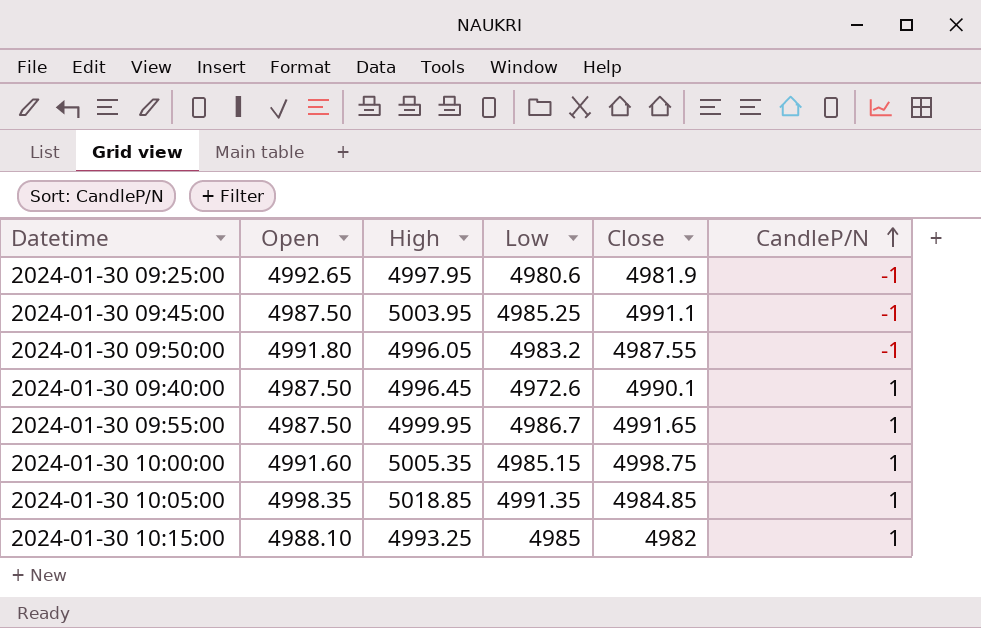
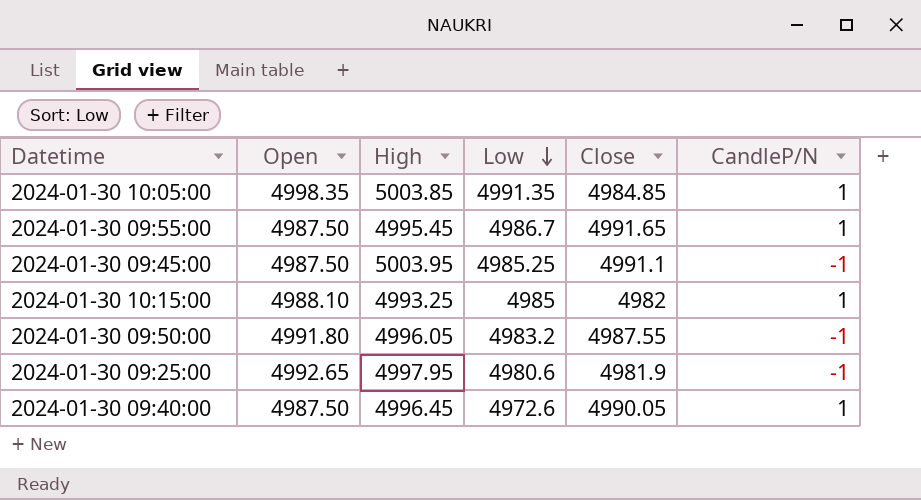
row order: CandleP/N ascending -> Low descending
row 2024-01-30 10:00:00: 4991.60 | 5005.35 | 4985.15 | 4998.75 | 1 -> none
2024-01-30 10:05:00 | High: 5018.85 -> 5003.85
2024-01-30 09:55:00 | High: 4999.95 -> 4995.45
2024-01-30 09:40:00 | Close: 4990.1 -> 4990.05

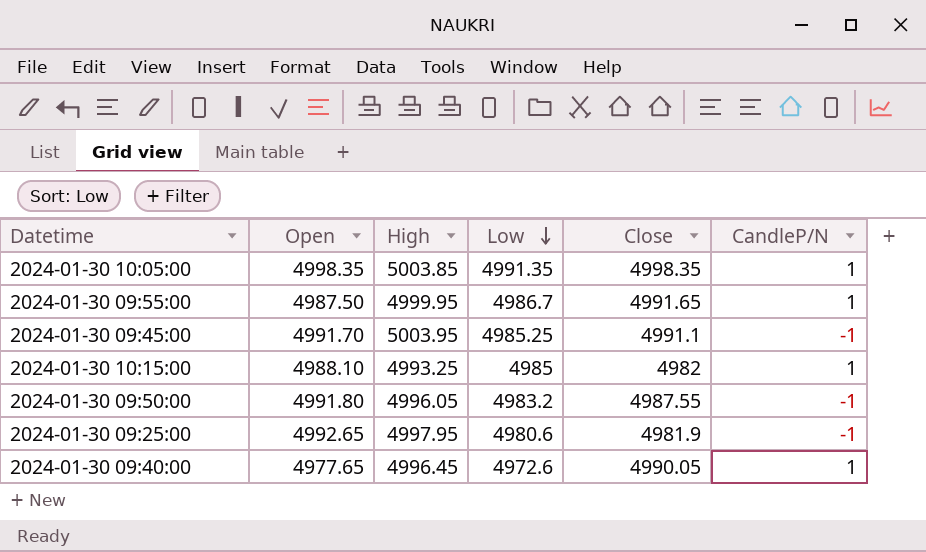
2024-01-30 10:05:00 | Close: 4984.85 -> 4998.35
2024-01-30 09:55:00 | High: 4995.45 -> 4999.95
2024-01-30 09:45:00 | Open: 4987.50 -> 4991.70
2024-01-30 09:40:00 | Open: 4987.50 -> 4977.65

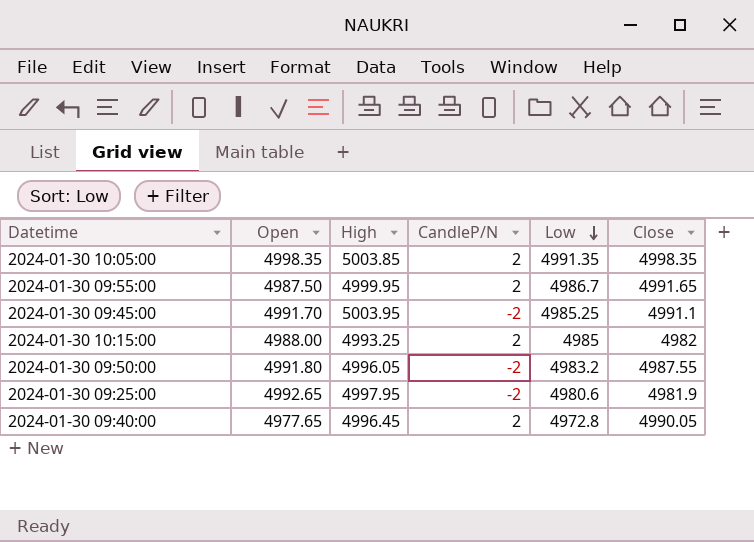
column CandleP/N | position: 6 -> 4
2024-01-30 10:05:00 | CandleP/N: 1 -> 2
2024-01-30 09:55:00 | CandleP/N: 1 -> 2
2024-01-30 09:45:00 | CandleP/N: -1 -> -2
2024-01-30 10:15:00 | Open: 4988.10 -> 4988.00
2024-01-30 10:15:00 | CandleP/N: 1 -> 2
2024-01-30 09:50:00 | CandleP/N: -1 -> -2
2024-01-30 09:25:00 | CandleP/N: -1 -> -2
2024-01-30 09:40:00 | CandleP/N: 1 -> 2
2024-01-30 09:40:00 | Low: 4972.6 -> 4972.8

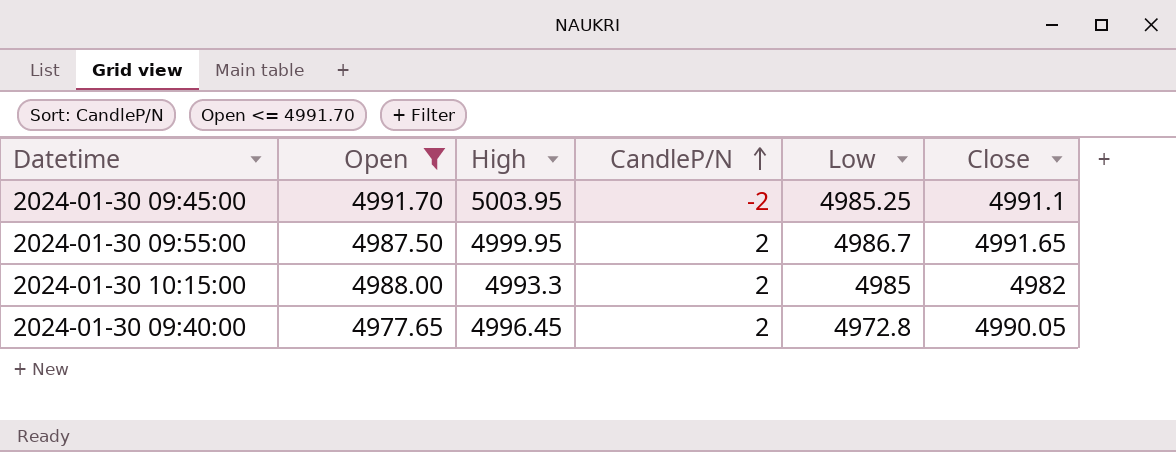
filter: none -> Open <= 4991.70
row order: Low descending -> CandleP/N ascending
2024-01-30 10:15:00 | High: 4993.25 -> 4993.3

